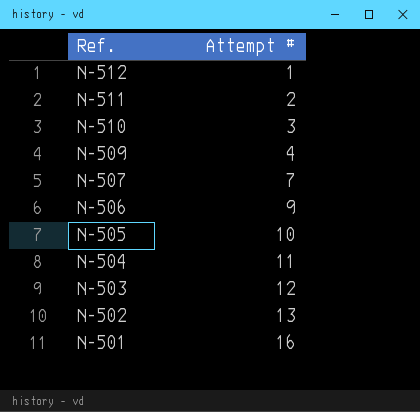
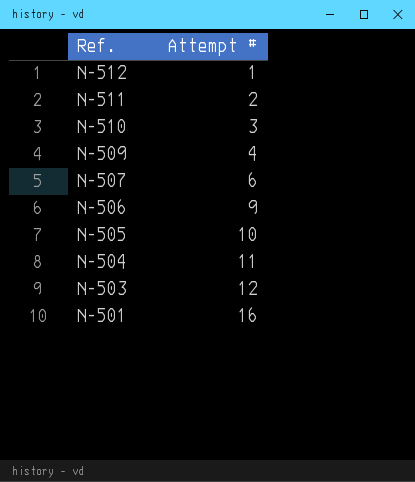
row N-502: 13 -> none
N-507 | Attempt #: 7 -> 6

